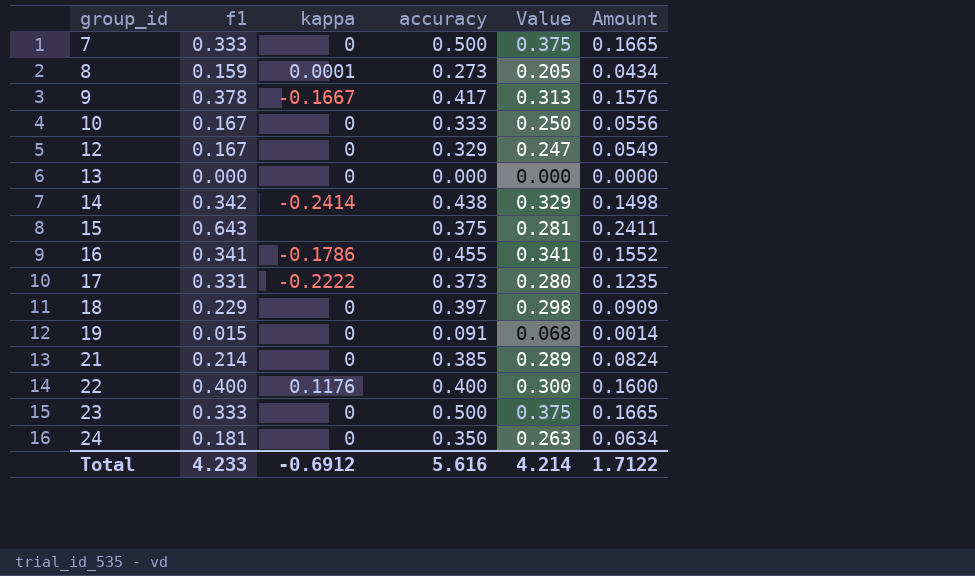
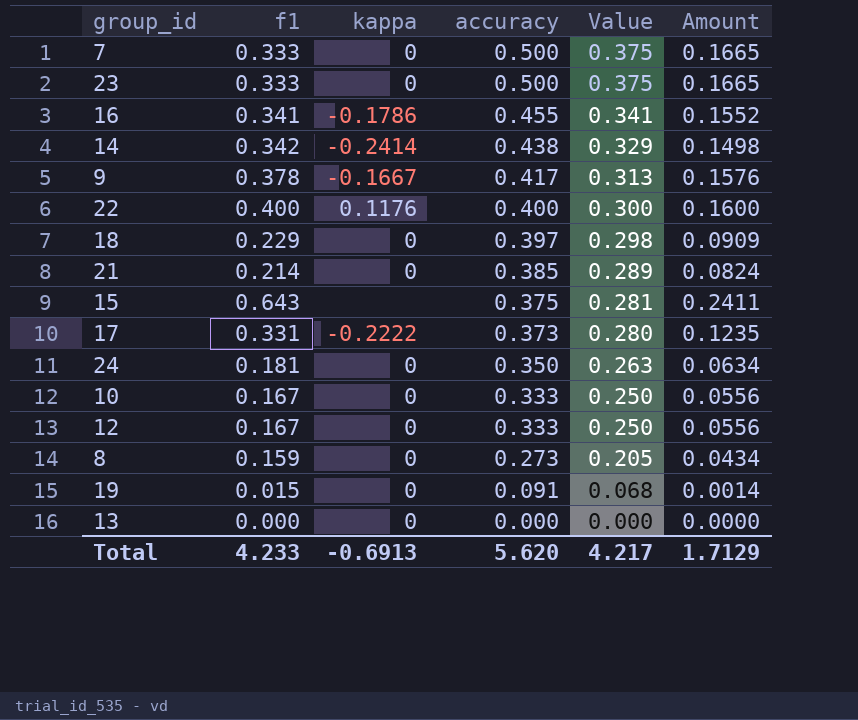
row order: group_id ascending -> accuracy descending
12 | accuracy: 0.329 -> 0.333
12 | Value: 0.247 -> 0.250
12 | Amount: 0.0549 -> 0.0556
8 | kappa: 0.0001 -> 0
Total | kappa: -0.6912 -> -0.6913
Total | accuracy: 5.616 -> 5.620
Total | Value: 4.214 -> 4.217
Total | Amount: 1.7122 -> 1.7129

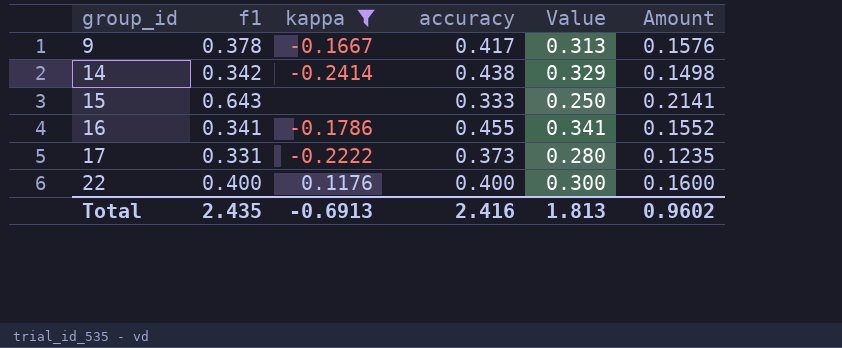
filter: none -> kappa != 0
row order: accuracy descending -> group_id ascending
15 | accuracy: 0.375 -> 0.333
15 | Value: 0.281 -> 0.250
15 | Amount: 0.2411 -> 0.2141
Total | f1: 4.233 -> 2.435
Total | accuracy: 5.620 -> 2.416
Total | Value: 4.217 -> 1.813
Total | Amount: 1.7129 -> 0.9602

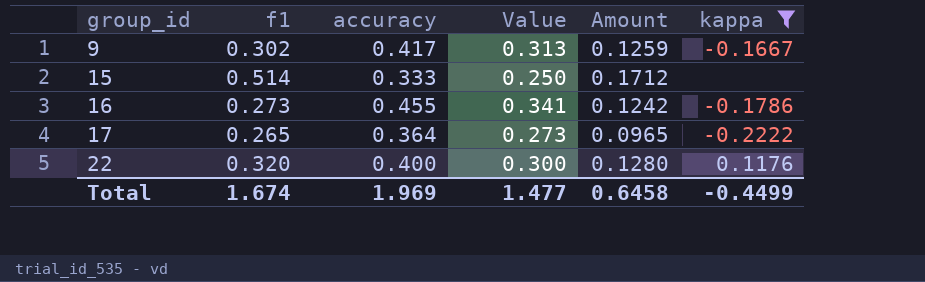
column kappa | position: 3 -> 6
row 14: 0.342 | -0.2414 | 0.438 | 0.329 | 0.1498 -> none
9 | f1: 0.378 -> 0.302
9 | Amount: 0.1576 -> 0.1259
15 | f1: 0.643 -> 0.514
15 | Amount: 0.2141 -> 0.1712
16 | f1: 0.341 -> 0.273
16 | Amount: 0.1552 -> 0.1242
17 | f1: 0.331 -> 0.265
17 | accuracy: 0.373 -> 0.364
17 | Value: 0.280 -> 0.273
17 | Amount: 0.1235 -> 0.0965
22 | f1: 0.400 -> 0.320
22 | Amount: 0.1600 -> 0.1280
Total | f1: 2.435 -> 1.674
Total | accuracy: 2.416 -> 1.969
Total | Value: 1.813 -> 1.477
Total | Amount: 0.9602 -> 0.6458
Total | kappa: -0.6913 -> -0.4499

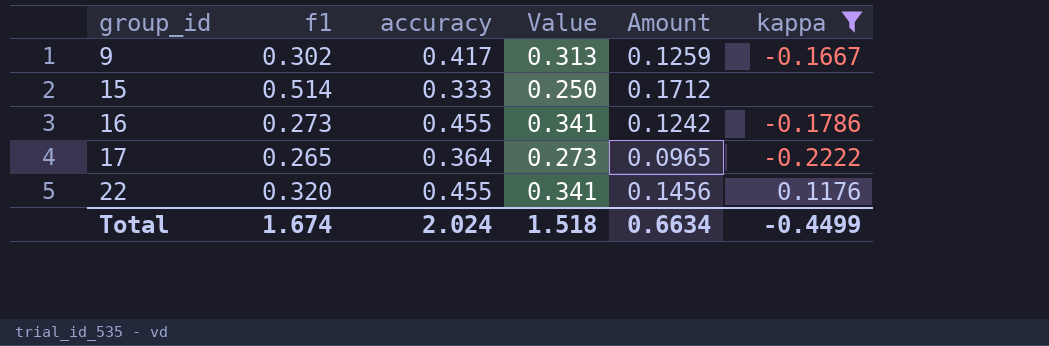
22 | accuracy: 0.400 -> 0.455
22 | Value: 0.300 -> 0.341
22 | Amount: 0.1280 -> 0.1456
Total | accuracy: 1.969 -> 2.024
Total | Value: 1.477 -> 1.518
Total | Amount: 0.6458 -> 0.6634

